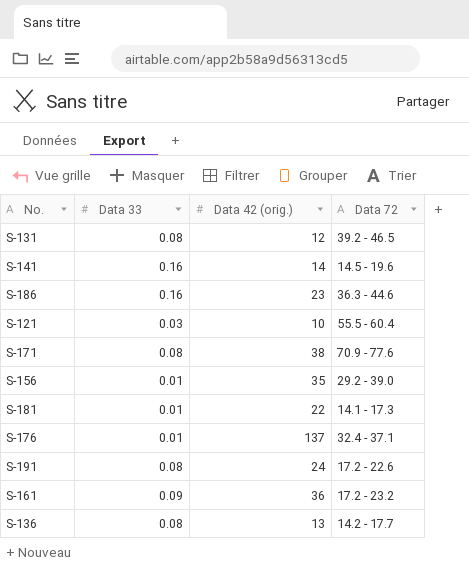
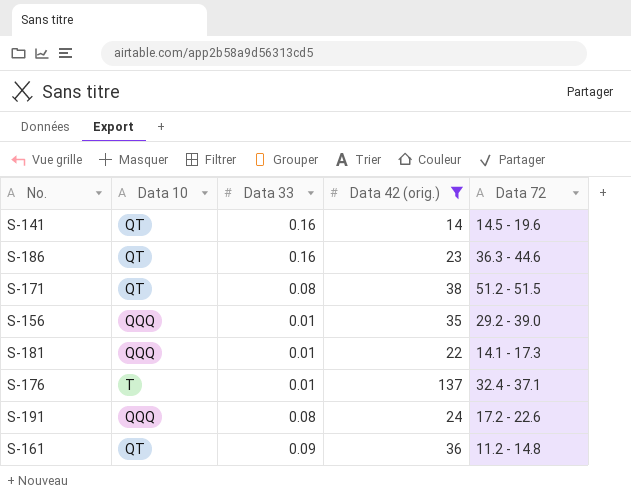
filter: none -> Data 42 (orig.) >= 14
column Data 10 | position: none -> 2
S-171 | Data 72: 70.9 - 77.6 -> 51.2 - 51.5
S-161 | Data 72: 17.2 - 23.2 -> 11.2 - 14.8

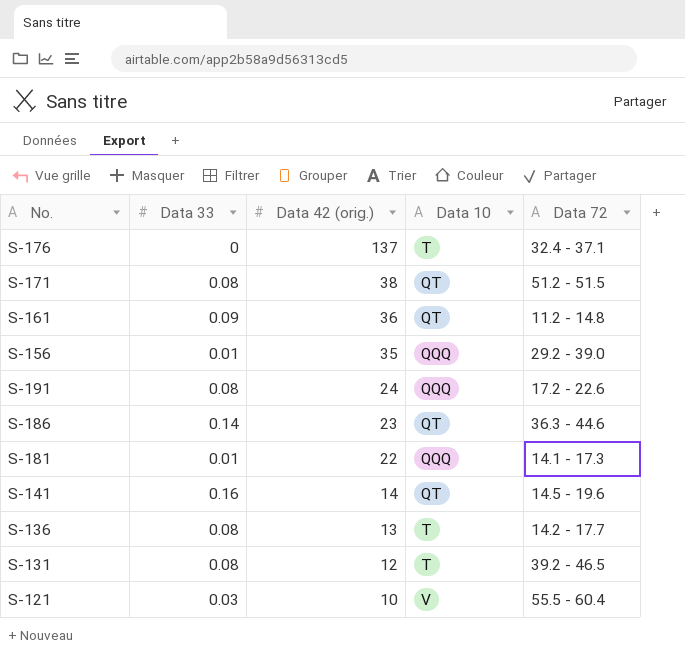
filter: Data 42 (orig.) >= 14 -> none
row order: none -> Data 42 (orig.) descending
column Data 10 | position: 2 -> 4
S-176 | Data 33: 0.01 -> 0
S-186 | Data 33: 0.16 -> 0.14

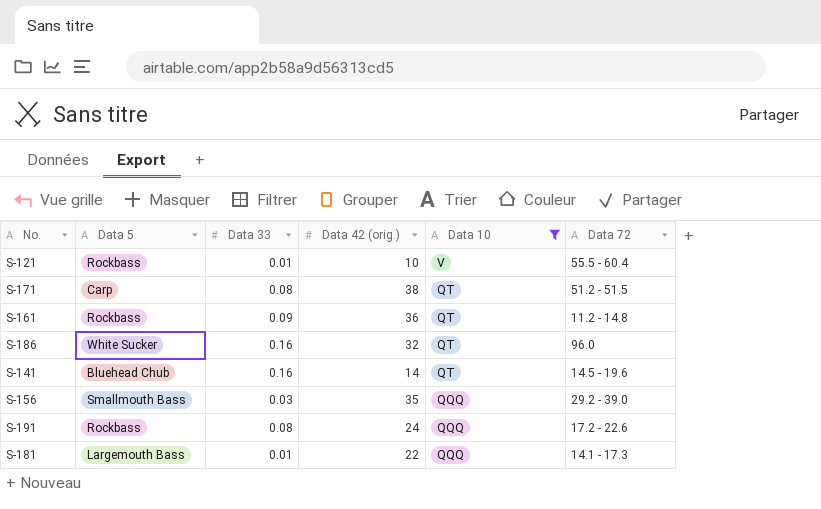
filter: none -> Data 10 != T
row order: Data 42 (orig.) descending -> Data 10 descending
column Data 5 | position: none -> 2
S-121 | Data 33: 0.03 -> 0.01
S-186 | Data 33: 0.14 -> 0.16
S-186 | Data 42 (orig.): 23 -> 32
S-186 | Data 72: 36.3 - 44.6 -> 96.0
S-156 | Data 33: 0.01 -> 0.03

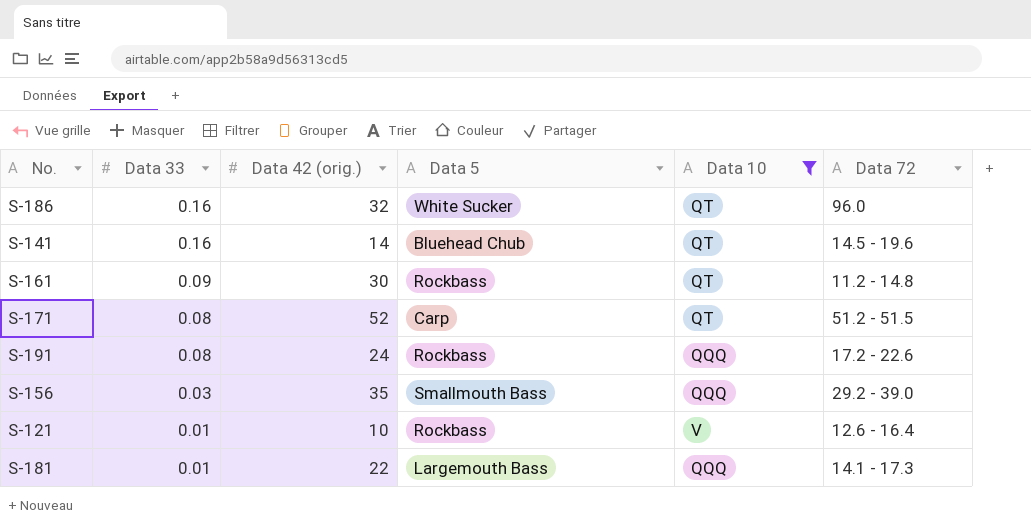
row order: Data 10 descending -> Data 33 descending
column Data 5 | position: 2 -> 4
S-161 | Data 42 (orig.): 36 -> 30
S-171 | Data 42 (orig.): 38 -> 52
S-121 | Data 72: 55.5 - 60.4 -> 12.6 - 16.4

